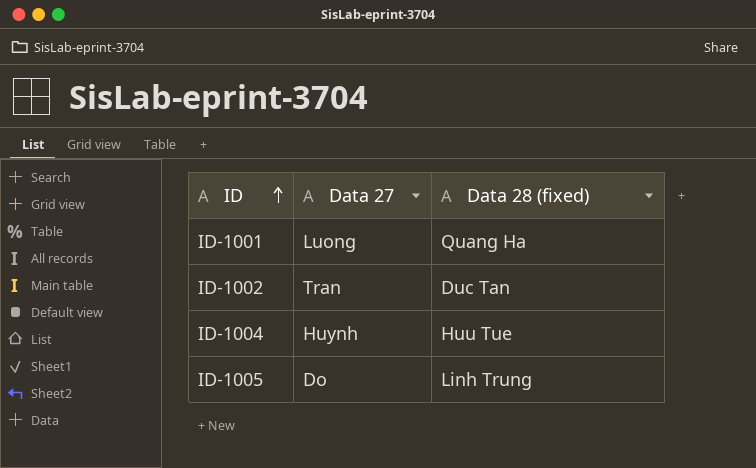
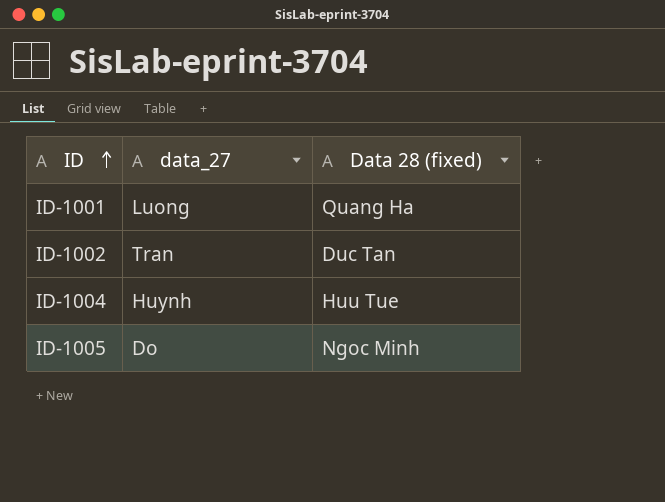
column name: Data 27 -> data_27
ID-1005 | Data 28 (fixed): Linh Trung -> Ngoc Minh

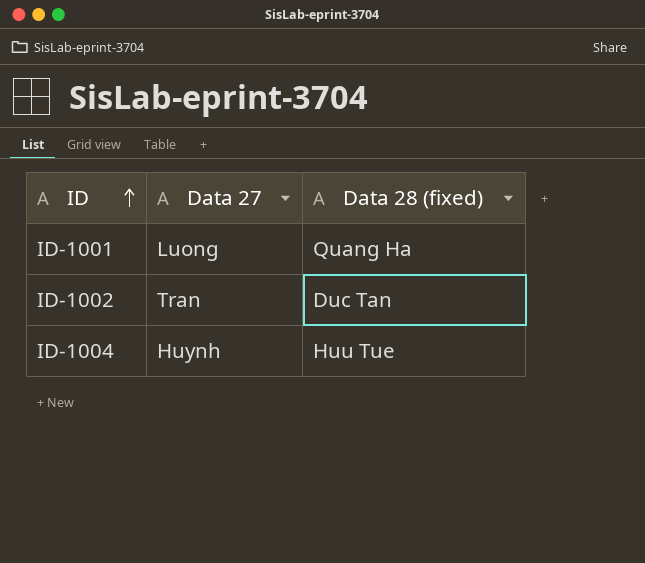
column name: data_27 -> Data 27
row ID-1005: Do | Ngoc Minh -> none

